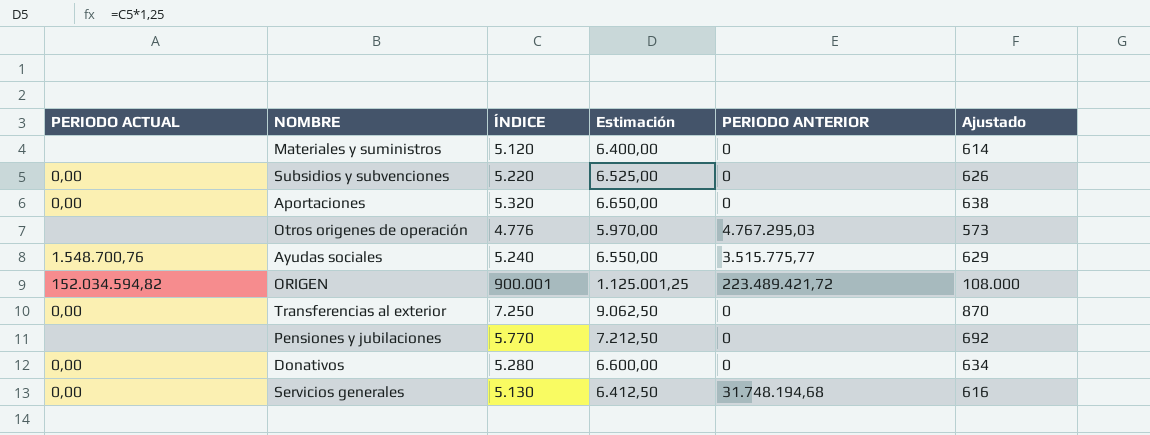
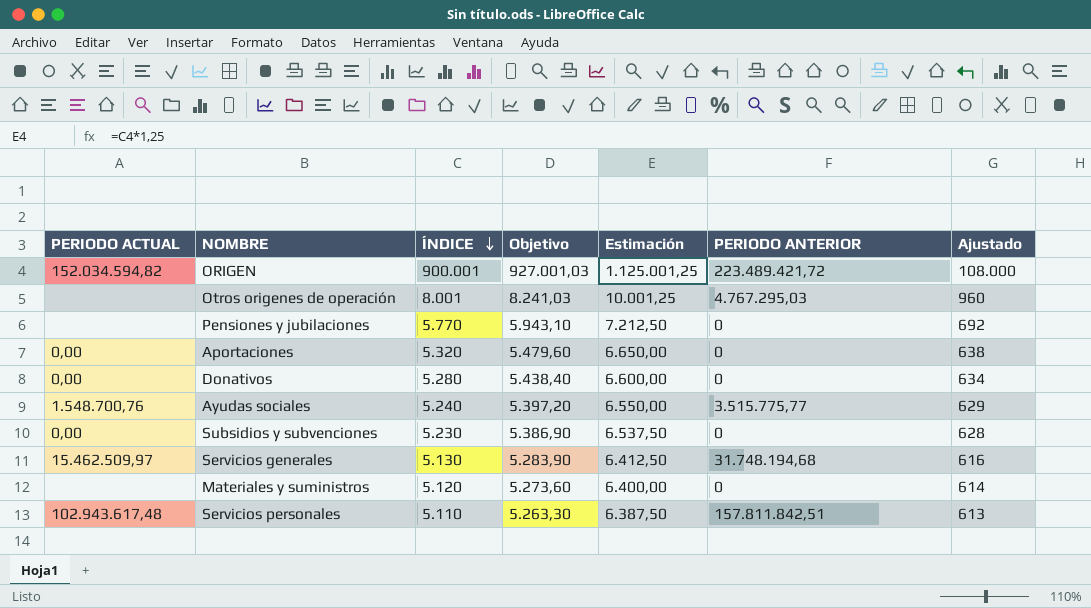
row order: none -> ÍNDICE descending
column Objetivo | formula: none -> [ÍNDICE] * 1,03
row Transferencias al exterior: 0,00 | 7.250 | 9.062,50 | 0 | 870 -> none
Otros origenes de operación | ÍNDICE: 4.776 -> 8.001
Otros origenes de operación | Estimación: 5.970,00 -> 10.001,25
Otros origenes de operación | Ajustado: 573 -> 960
Subsidios y subvenciones | ÍNDICE: 5.220 -> 5.230
Subsidios y subvenciones | Estimación: 6.525,00 -> 6.537,50
Subsidios y subvenciones | Ajustado: 626 -> 628
Servicios generales | PERIODO ACTUAL: 0,00 -> 15.462.509,97
row Servicios personales: none -> 102.943.617,48 | 5.110 | 5.263,30 | 6.387,50 | 157.811.842,51 | 613

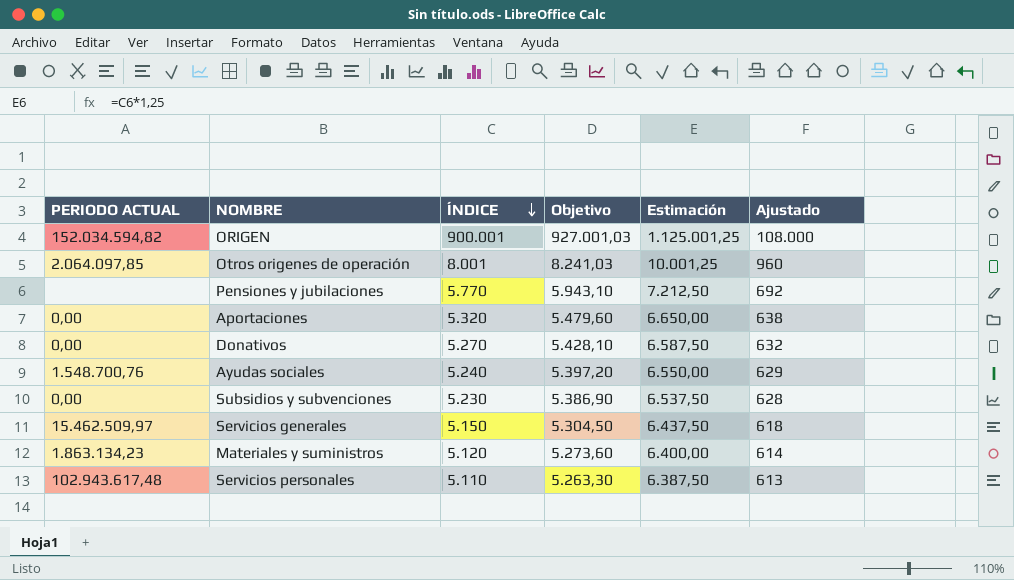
column PERIODO ANTERIOR | position: 6 -> none
Otros origenes de operación | PERIODO ACTUAL: none -> 2.064.097,85
Donativos | ÍNDICE: 5.280 -> 5.270
Donativos | Objetivo: 5.438,40 -> 5.428,10
Donativos | Estimación: 6.600,00 -> 6.587,50
Donativos | Ajustado: 634 -> 632
Servicios generales | ÍNDICE: 5.130 -> 5.150
Servicios generales | Objetivo: 5.283,90 -> 5.304,50
Servicios generales | Estimación: 6.412,50 -> 6.437,50
Servicios generales | Ajustado: 616 -> 618
Materiales y suministros | PERIODO ACTUAL: none -> 1.863.134,23

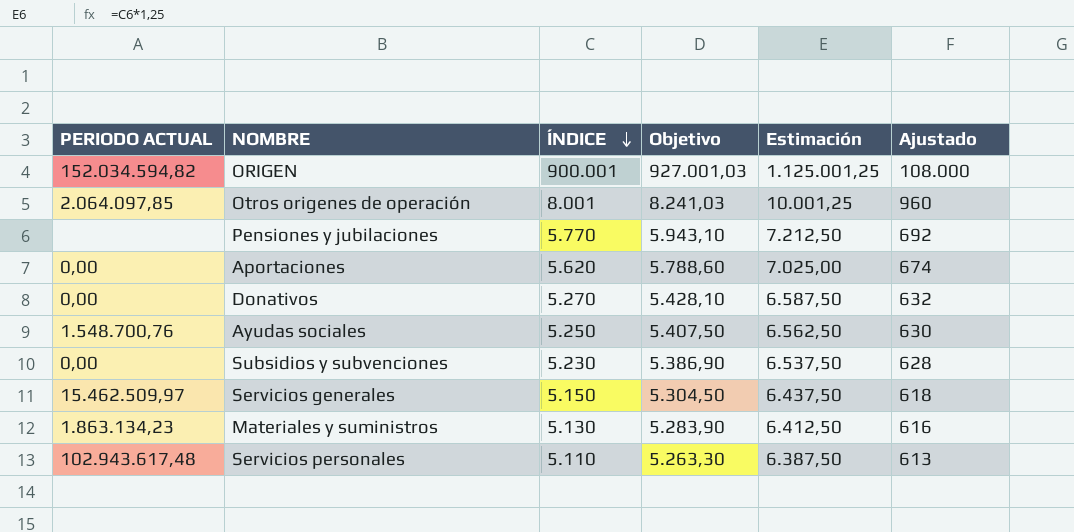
Aportaciones | ÍNDICE: 5.320 -> 5.620
Aportaciones | Objetivo: 5.479,60 -> 5.788,60
Aportaciones | Estimación: 6.650,00 -> 7.025,00
Aportaciones | Ajustado: 638 -> 674
Ayudas sociales | ÍNDICE: 5.240 -> 5.250
Ayudas sociales | Objetivo: 5.397,20 -> 5.407,50
Ayudas sociales | Estimación: 6.550,00 -> 6.562,50
Ayudas sociales | Ajustado: 629 -> 630
Materiales y suministros | ÍNDICE: 5.120 -> 5.130
Materiales y suministros | Objetivo: 5.273,60 -> 5.283,90
Materiales y suministros | Estimación: 6.400,00 -> 6.412,50
Materiales y suministros | Ajustado: 614 -> 616

